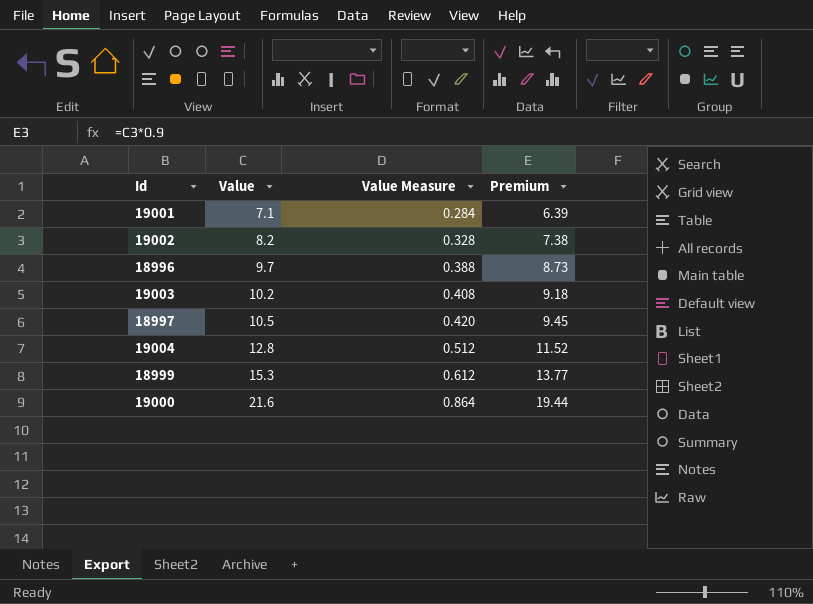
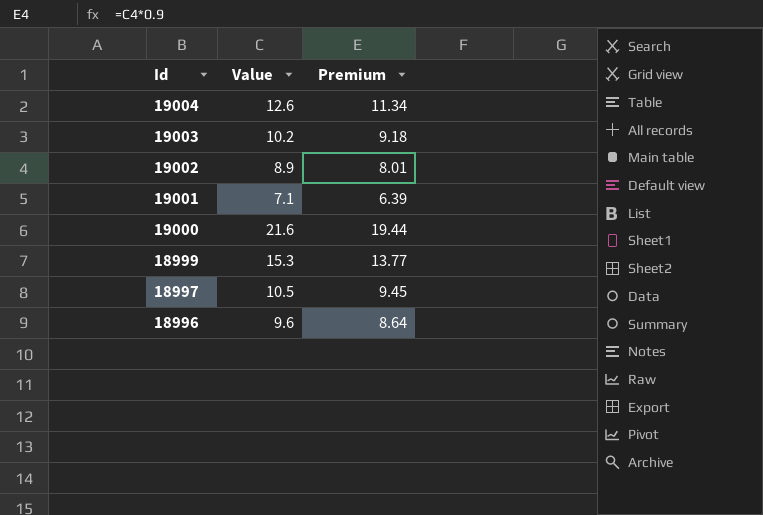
row order: Value ascending -> Id descending
column Value Measure | formula: [Value] * 0.04 -> none
19004 | Value: 12.8 -> 12.6
19004 | Premium: 11.52 -> 11.34
19002 | Value: 8.2 -> 8.9
19002 | Premium: 7.38 -> 8.01
18996 | Value: 9.7 -> 9.6
18996 | Premium: 8.73 -> 8.64

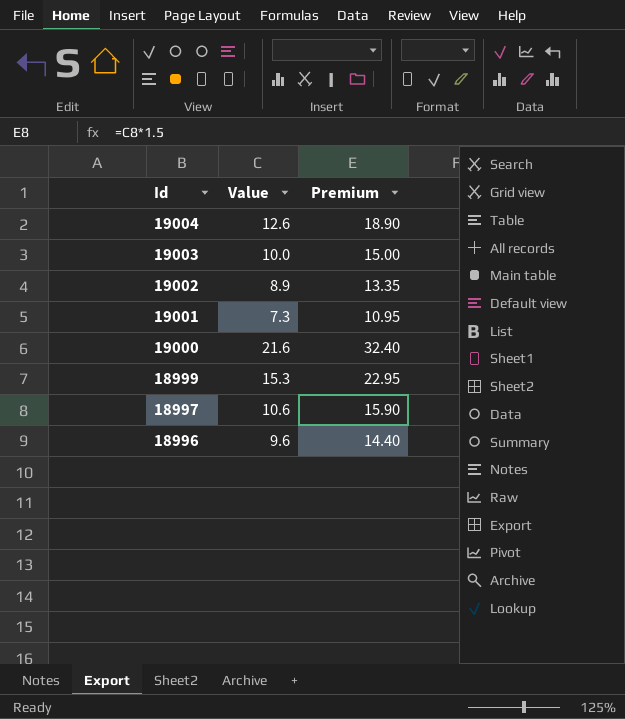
column Premium | formula: [Value] * 0.9 -> [Value] * 1.5
19003 | Value: 10.2 -> 10.0
19001 | Value: 7.1 -> 7.3
18997 | Value: 10.5 -> 10.6

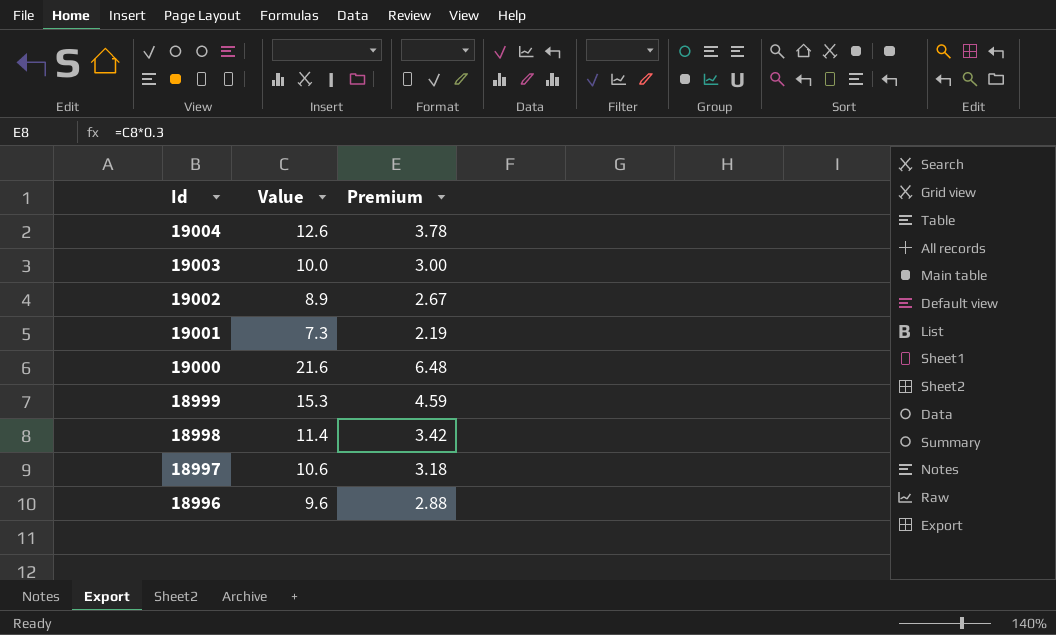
column Premium | formula: [Value] * 1.5 -> [Value] * 0.3
row 18998: none -> 11.4 | 3.42

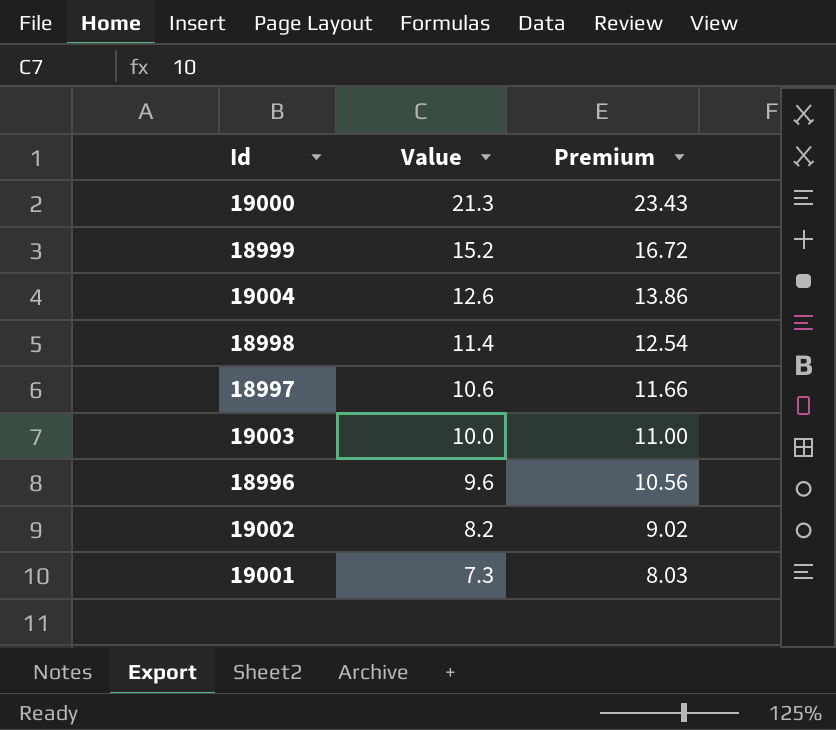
row order: Id descending -> Value descending
column Premium | formula: [Value] * 0.3 -> [Value] * 1.1
19000 | Value: 21.6 -> 21.3
18999 | Value: 15.3 -> 15.2
19002 | Value: 8.9 -> 8.2

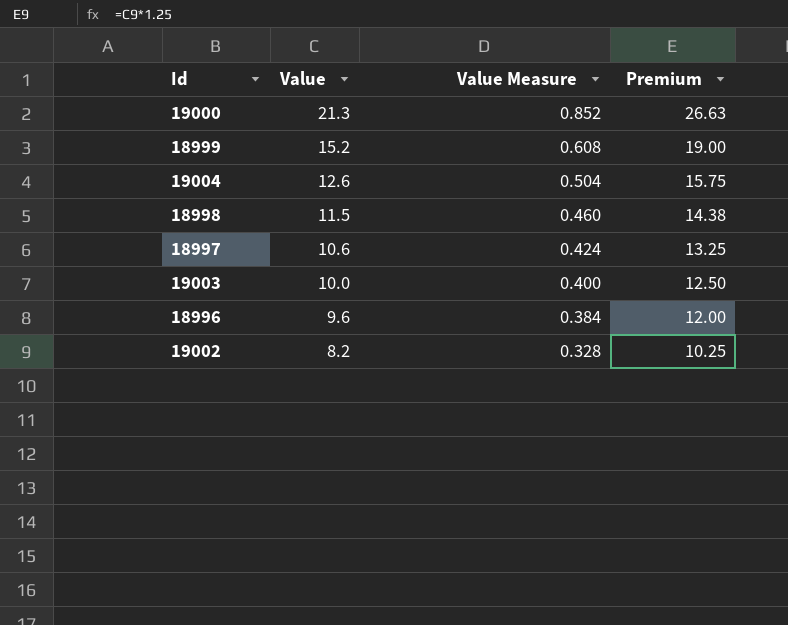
column Value Measure | formula: none -> [Value] * 0.04
column Premium | formula: [Value] * 1.1 -> [Value] * 1.25
row 19001: 7.3 | 8.03 -> none
18998 | Value: 11.4 -> 11.5

